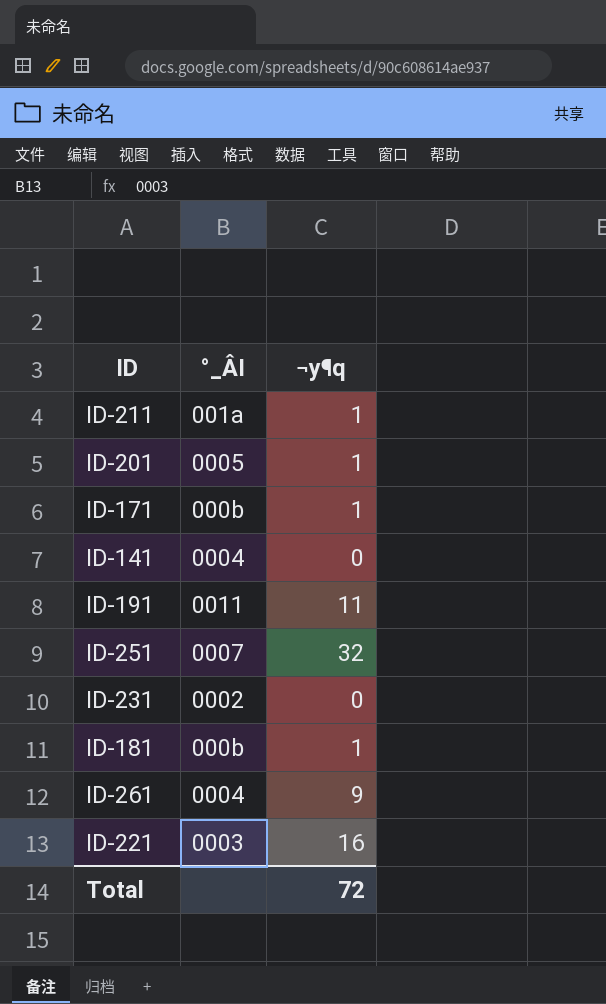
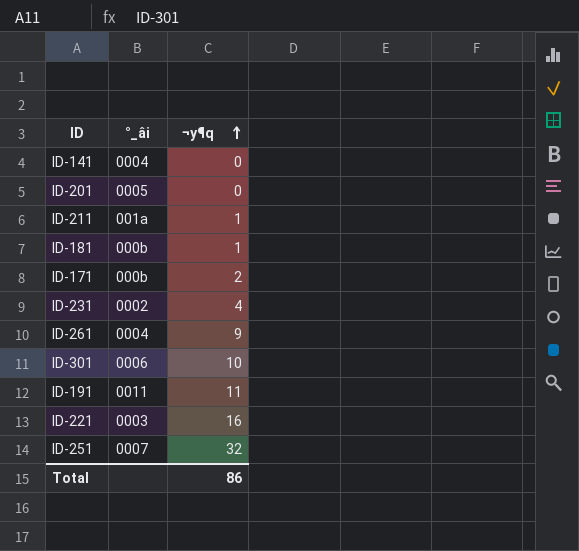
row order: none -> ¬y¶q ascending
column name: °_ÂI -> °_âi
ID-201 | ¬y¶q: 1 -> 0
ID-171 | ¬y¶q: 1 -> 2
ID-231 | ¬y¶q: 0 -> 4
row ID-301: none -> 0006 | 10
Total | ¬y¶q: 72 -> 86

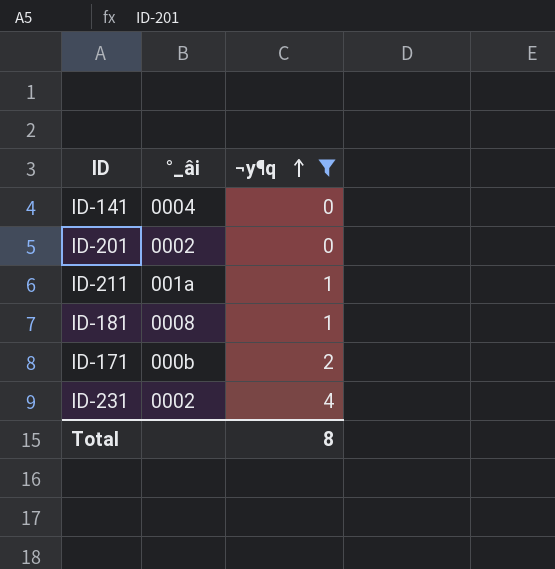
filter: none -> ¬y¶q <= 4
ID-201 | °_âi: 0005 -> 0002
ID-181 | °_âi: 000b -> 0008
Total | ¬y¶q: 86 -> 8

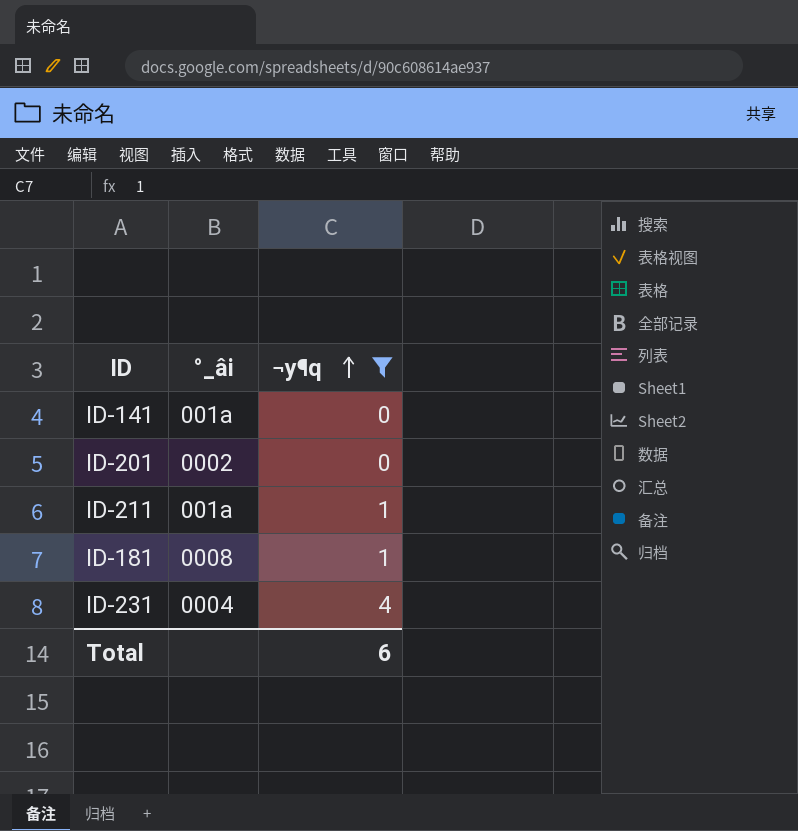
row ID-171: 000b | 2 -> none
ID-141 | °_âi: 0004 -> 001a
ID-231 | °_âi: 0002 -> 0004
Total | ¬y¶q: 8 -> 6

